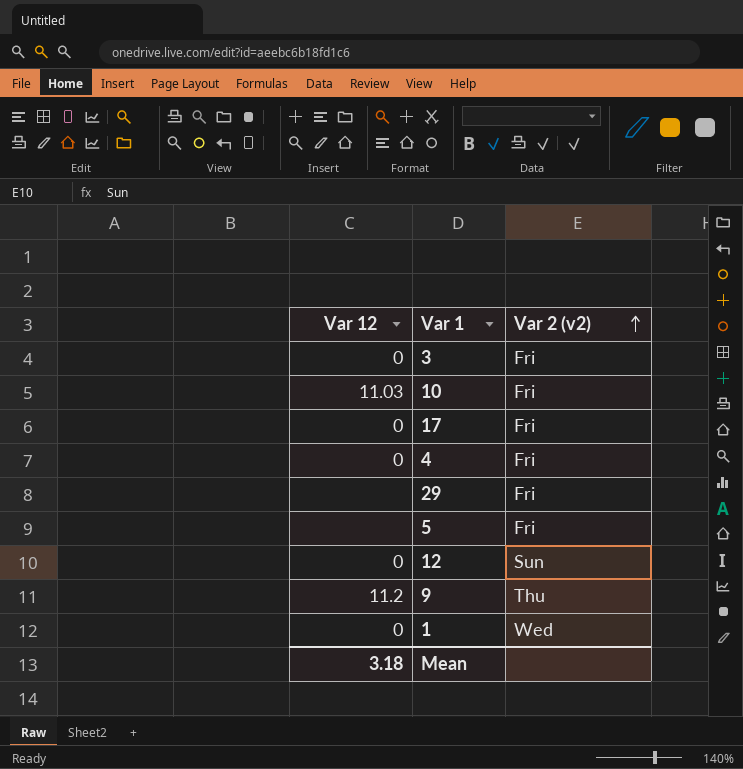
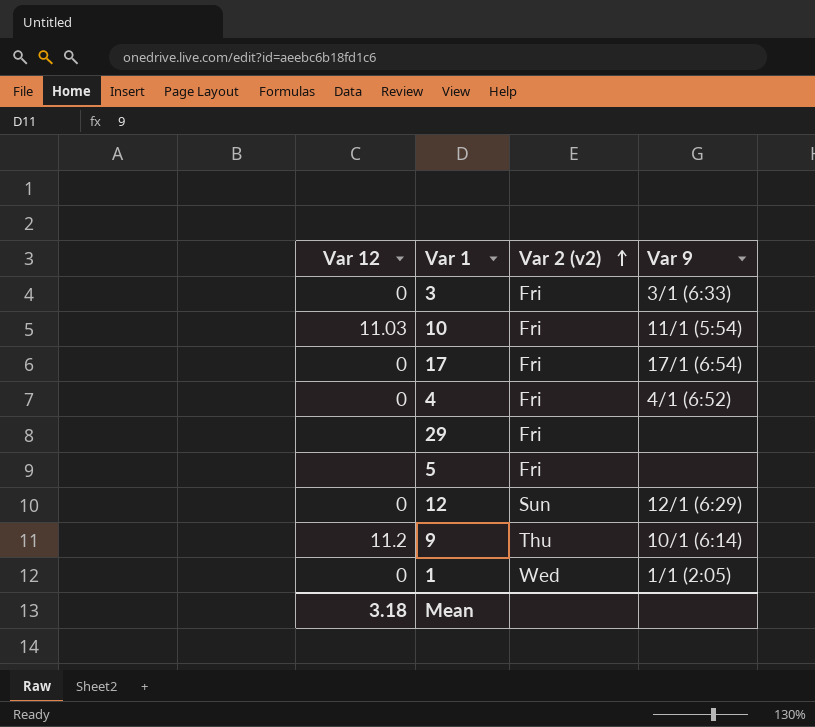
column Var 9 | position: none -> 4

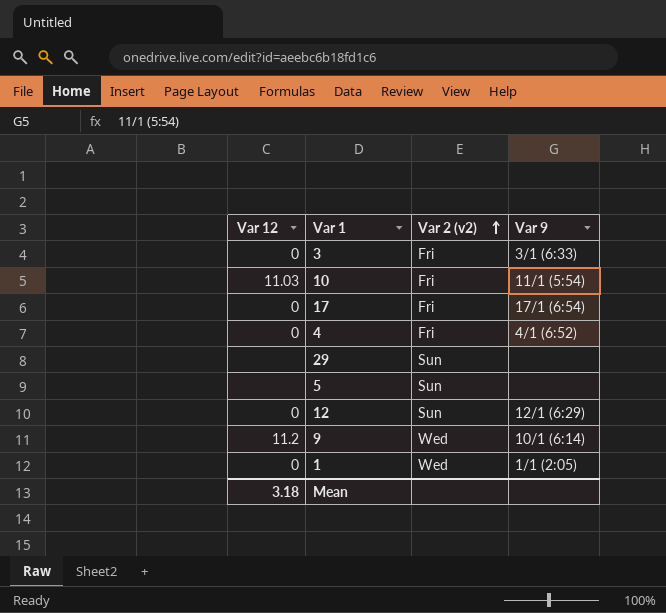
29 | Var 2 (v2): Fri -> Sun
5 | Var 2 (v2): Fri -> Sun
9 | Var 2 (v2): Thu -> Wed

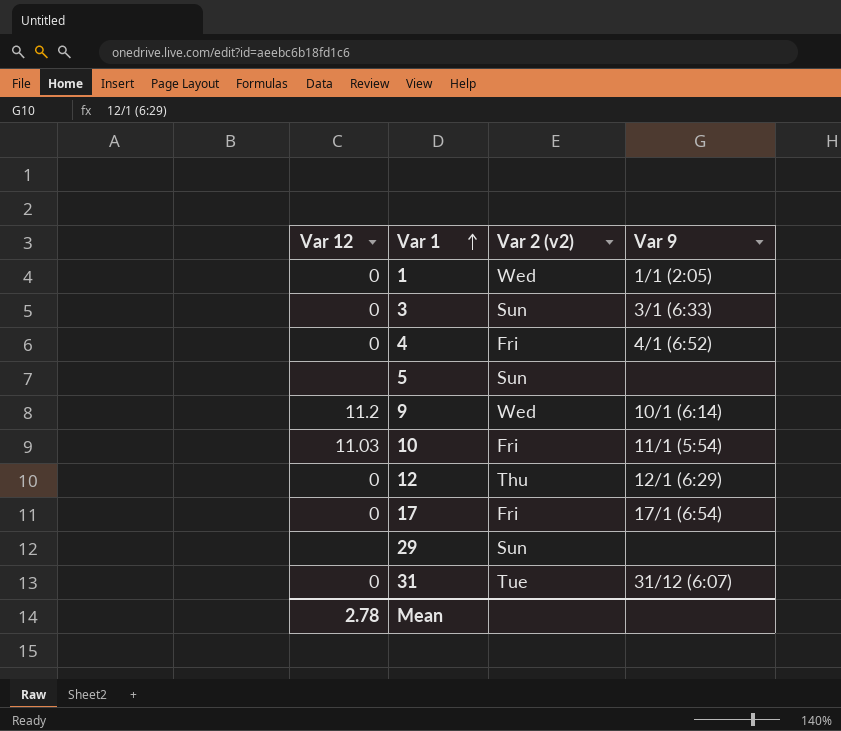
row order: Var 2 (v2) ascending -> Var 1 ascending
3 | Var 2 (v2): Fri -> Sun
12 | Var 2 (v2): Sun -> Thu
row 31: none -> 0 | Tue | 31/12 (6:07)
Mean | Var 12: 3.18 -> 2.78

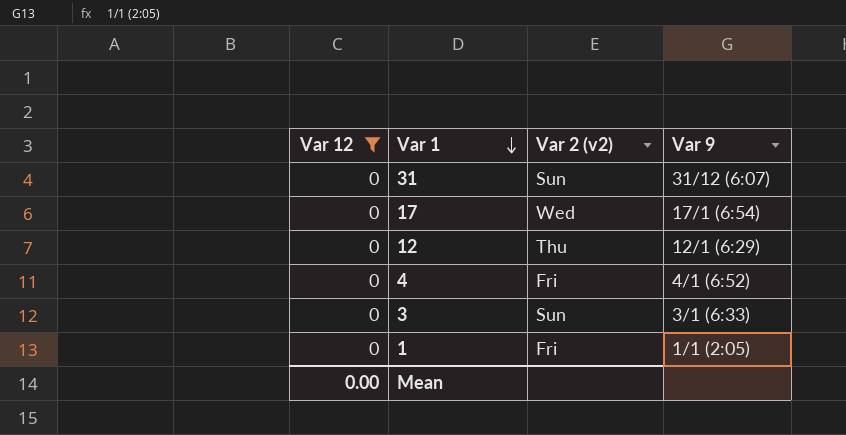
filter: none -> Var 12 = 0
row order: Var 1 ascending -> Var 1 descending
31 | Var 2 (v2): Tue -> Sun
17 | Var 2 (v2): Fri -> Wed
1 | Var 2 (v2): Wed -> Fri
Mean | Var 12: 2.78 -> 0.00

